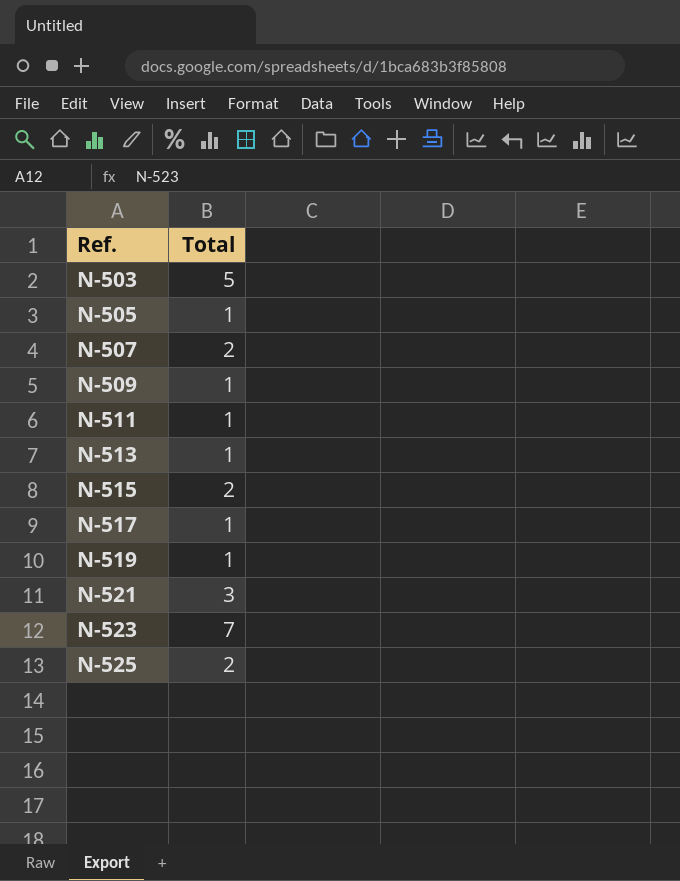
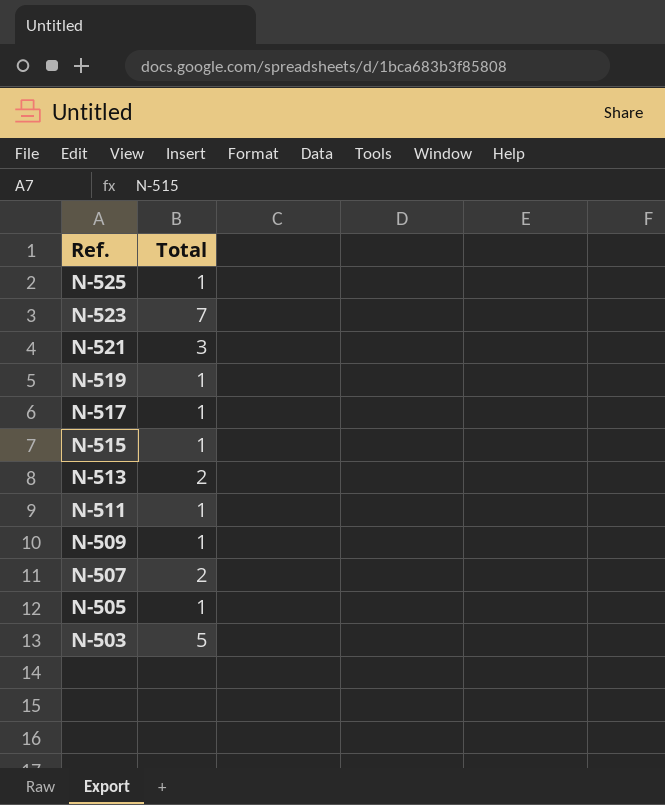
row order: Ref. ascending -> Ref. descending
N-525 | Total: 2 -> 1
N-515 | Total: 2 -> 1
N-513 | Total: 1 -> 2

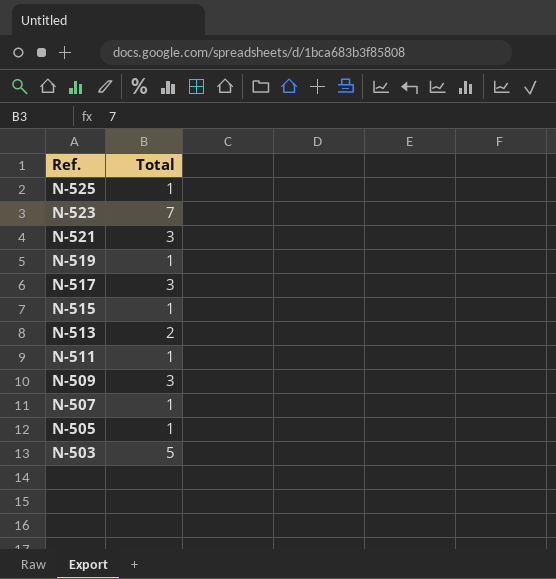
N-517 | Total: 1 -> 3
N-509 | Total: 1 -> 3
N-507 | Total: 2 -> 1

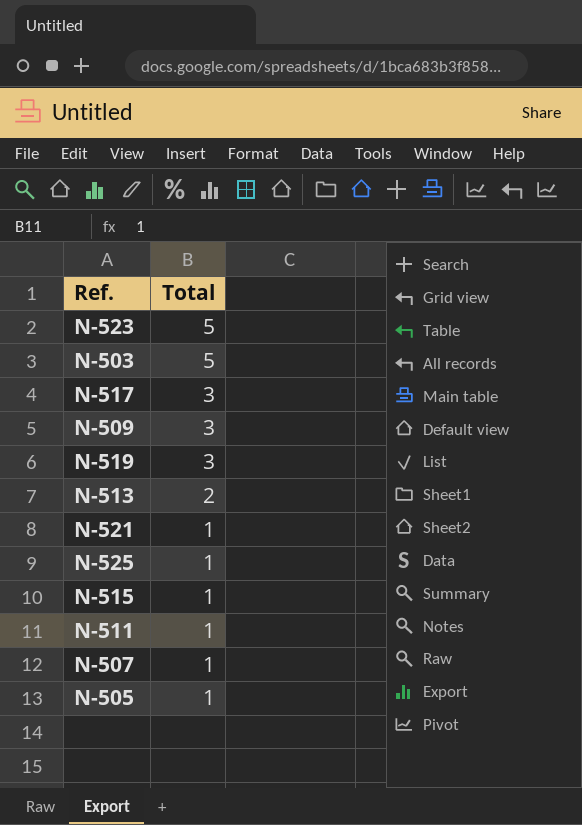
row order: Ref. descending -> Total descending
N-523 | Total: 7 -> 5
N-519 | Total: 1 -> 3
N-521 | Total: 3 -> 1

